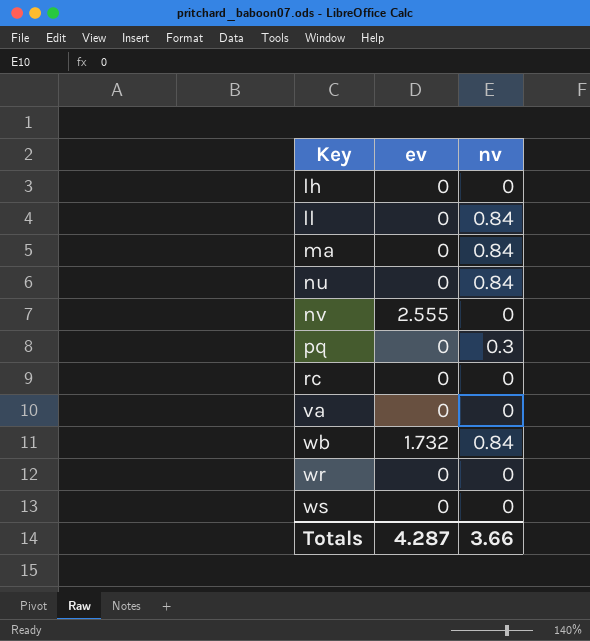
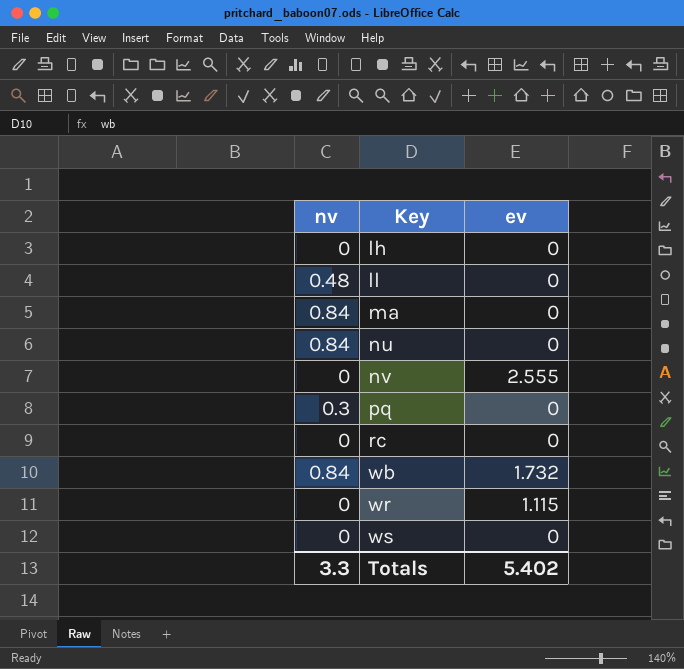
column nv | position: 3 -> 1
row va: 0 | 0 -> none
ll | nv: 0.84 -> 0.48
wr | ev: 0 -> 1.115
Totals | nv: 3.66 -> 3.3
Totals | ev: 4.287 -> 5.402

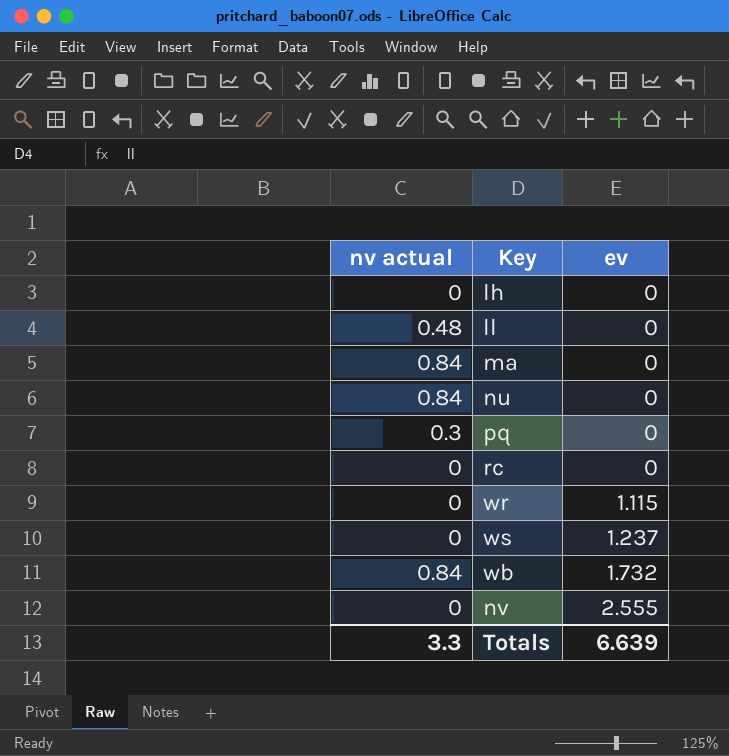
row order: Key ascending -> ev ascending
column name: nv -> nv actual
ws | ev: 0 -> 1.237
Totals | ev: 5.402 -> 6.639

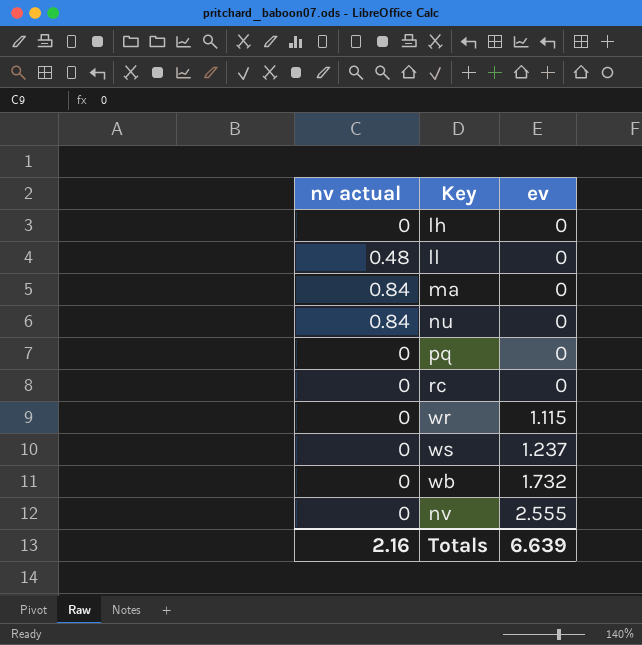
pq | nv actual: 0.3 -> 0
wb | nv actual: 0.84 -> 0
Totals | nv actual: 3.3 -> 2.16

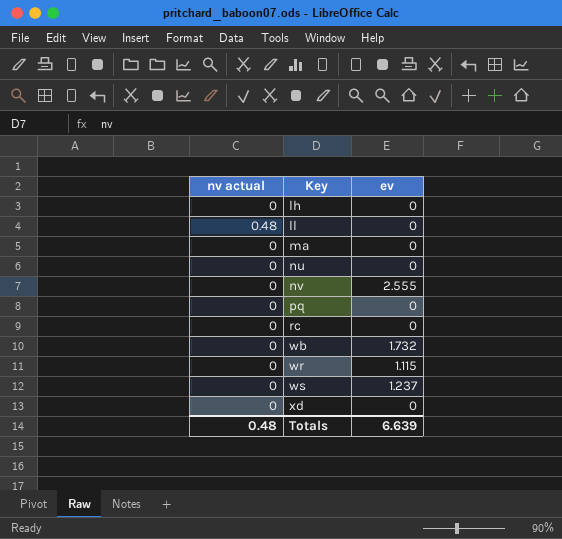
row order: ev ascending -> Key ascending
ma | nv actual: 0.84 -> 0
nu | nv actual: 0.84 -> 0
row xd: none -> 0 | 0
Totals | nv actual: 2.16 -> 0.48

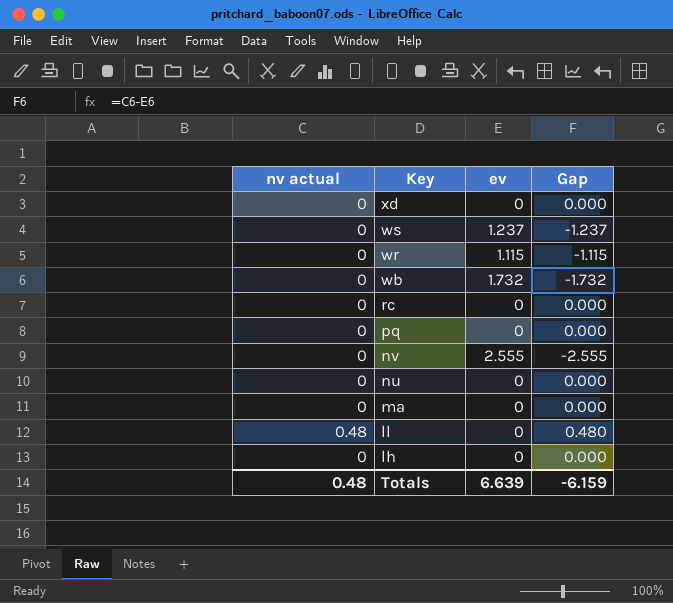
row order: Key ascending -> Key descending
column Gap | formula: none -> [nv actual] - [ev]

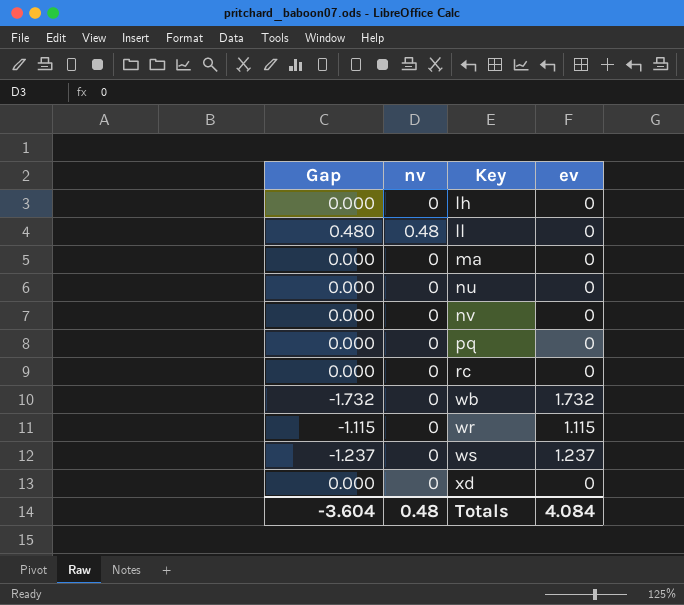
row order: Key descending -> Key ascending
column Gap | position: 4 -> 1
column name: nv actual -> nv
nv | Gap: -2.555 -> 0.000
nv | ev: 2.555 -> 0
Totals | Gap: -6.159 -> -3.604
Totals | ev: 6.639 -> 4.084

